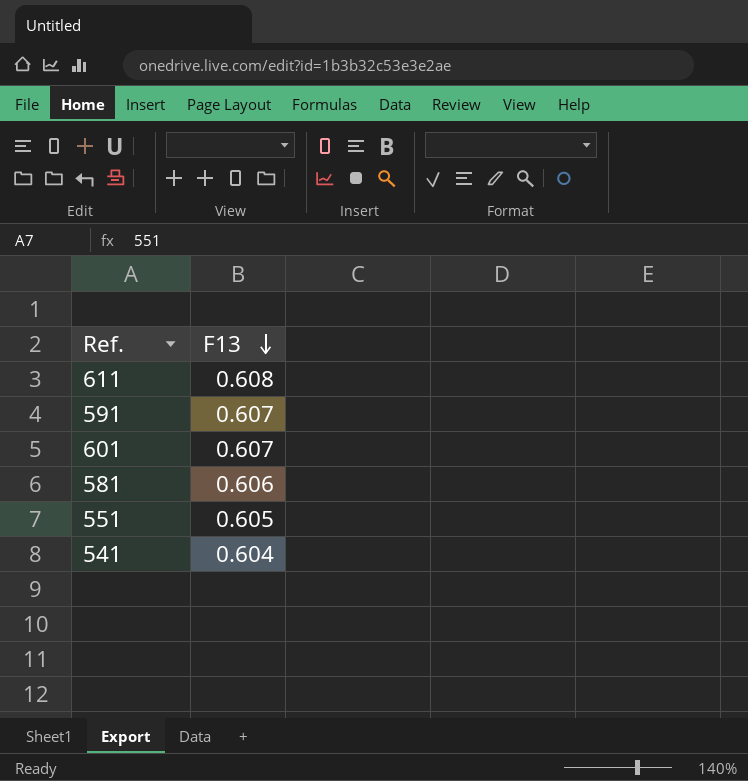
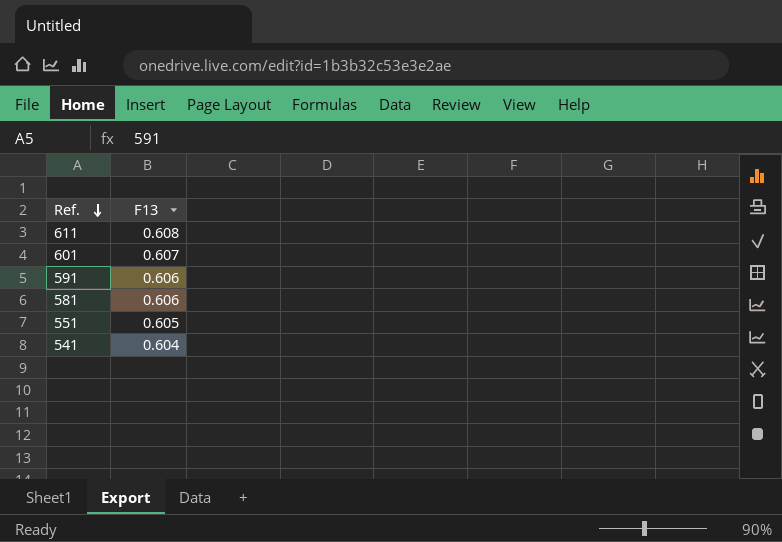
row order: F13 descending -> Ref. descending
591 | F13: 0.607 -> 0.606

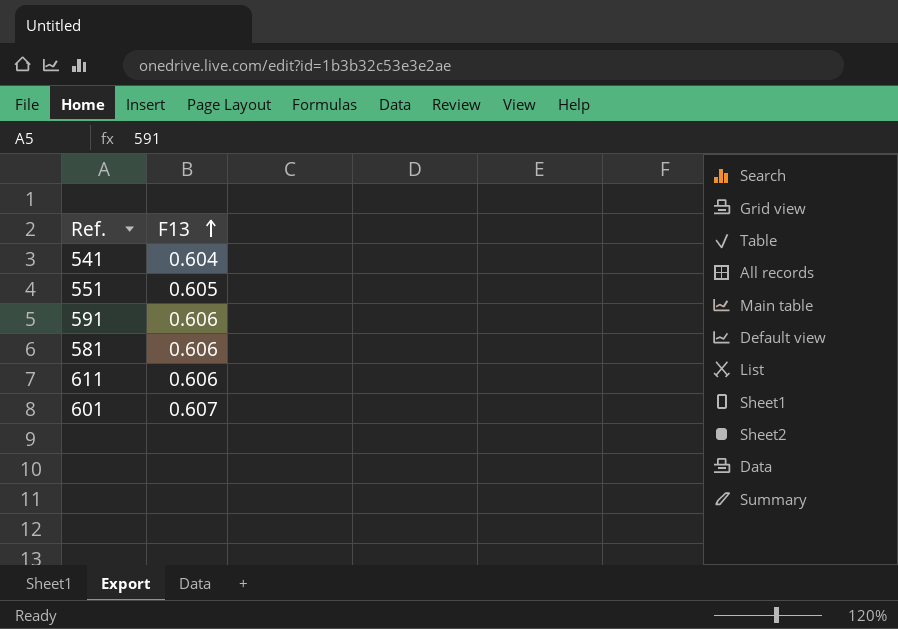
row order: Ref. descending -> F13 ascending
611 | F13: 0.608 -> 0.606

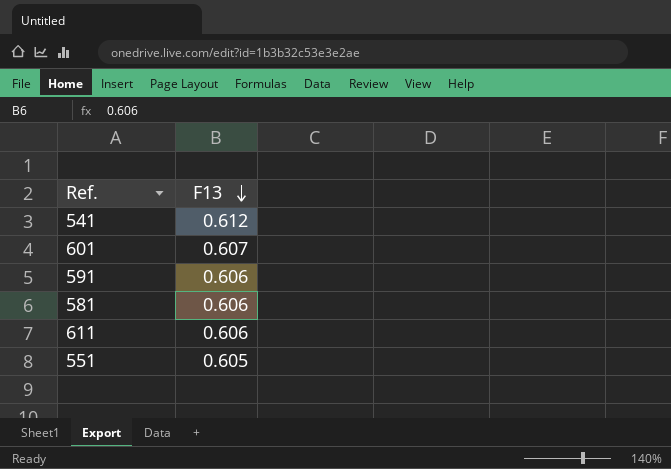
row order: F13 ascending -> F13 descending
541 | F13: 0.604 -> 0.612

